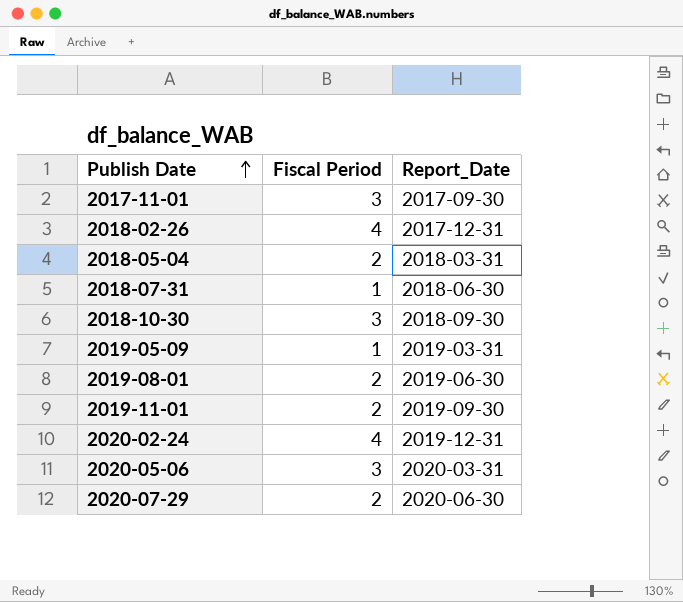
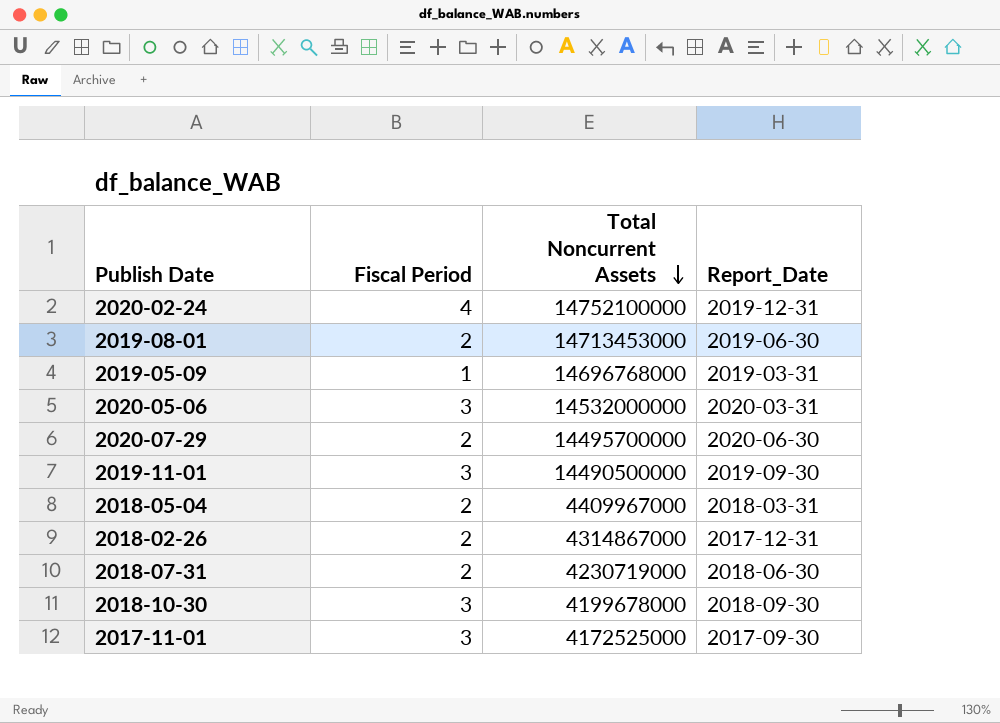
row order: Publish Date ascending -> Total Noncurrent Assets descending
column Total Noncurrent Assets | position: none -> 3
2019-11-01 | Fiscal Period: 2 -> 3
2018-02-26 | Fiscal Period: 4 -> 2
2018-07-31 | Fiscal Period: 1 -> 2

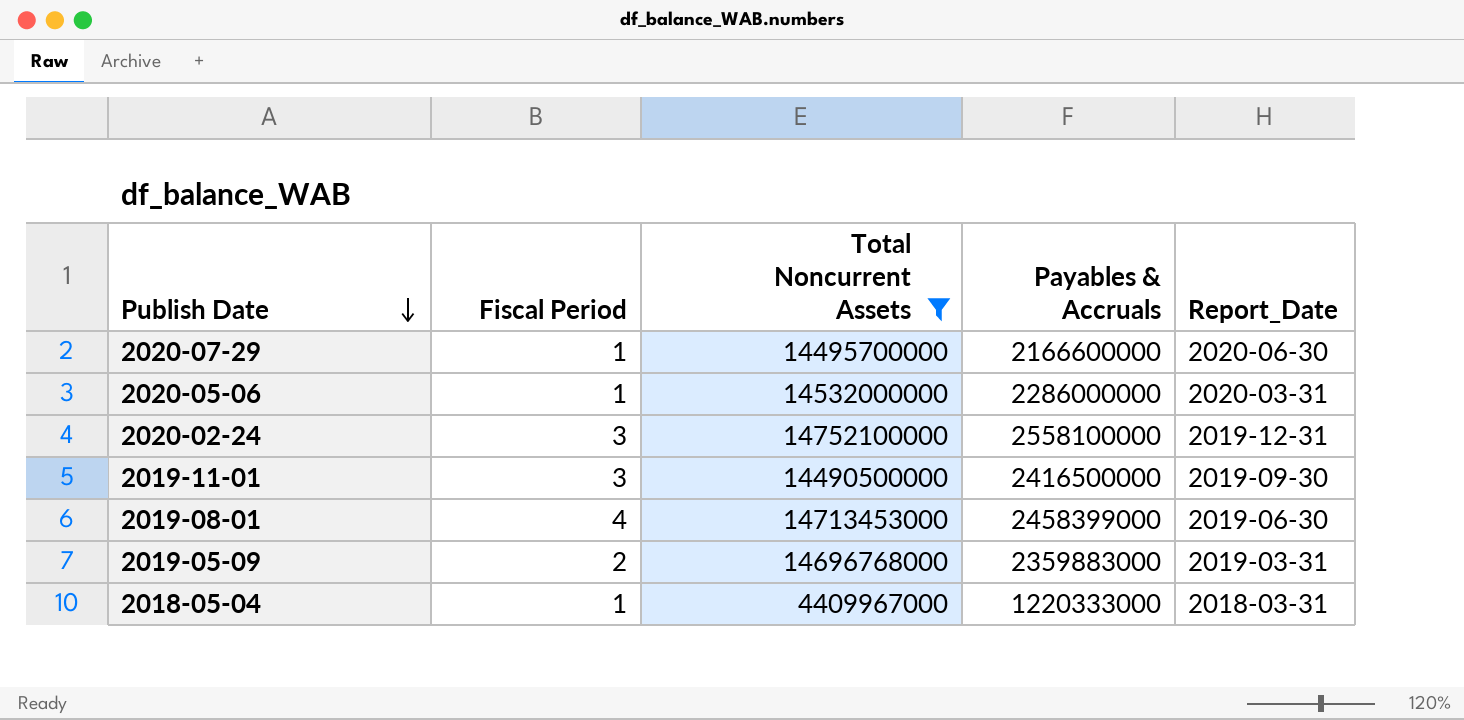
filter: none -> Total Noncurrent Assets >= 4409967000
row order: Total Noncurrent Assets descending -> Publish Date descending
column Payables & Accruals | position: none -> 4
2020-07-29 | Fiscal Period: 2 -> 1
2020-05-06 | Fiscal Period: 3 -> 1
2020-02-24 | Fiscal Period: 4 -> 3
2019-08-01 | Fiscal Period: 2 -> 4
2019-05-09 | Fiscal Period: 1 -> 2
2018-05-04 | Fiscal Period: 2 -> 1

